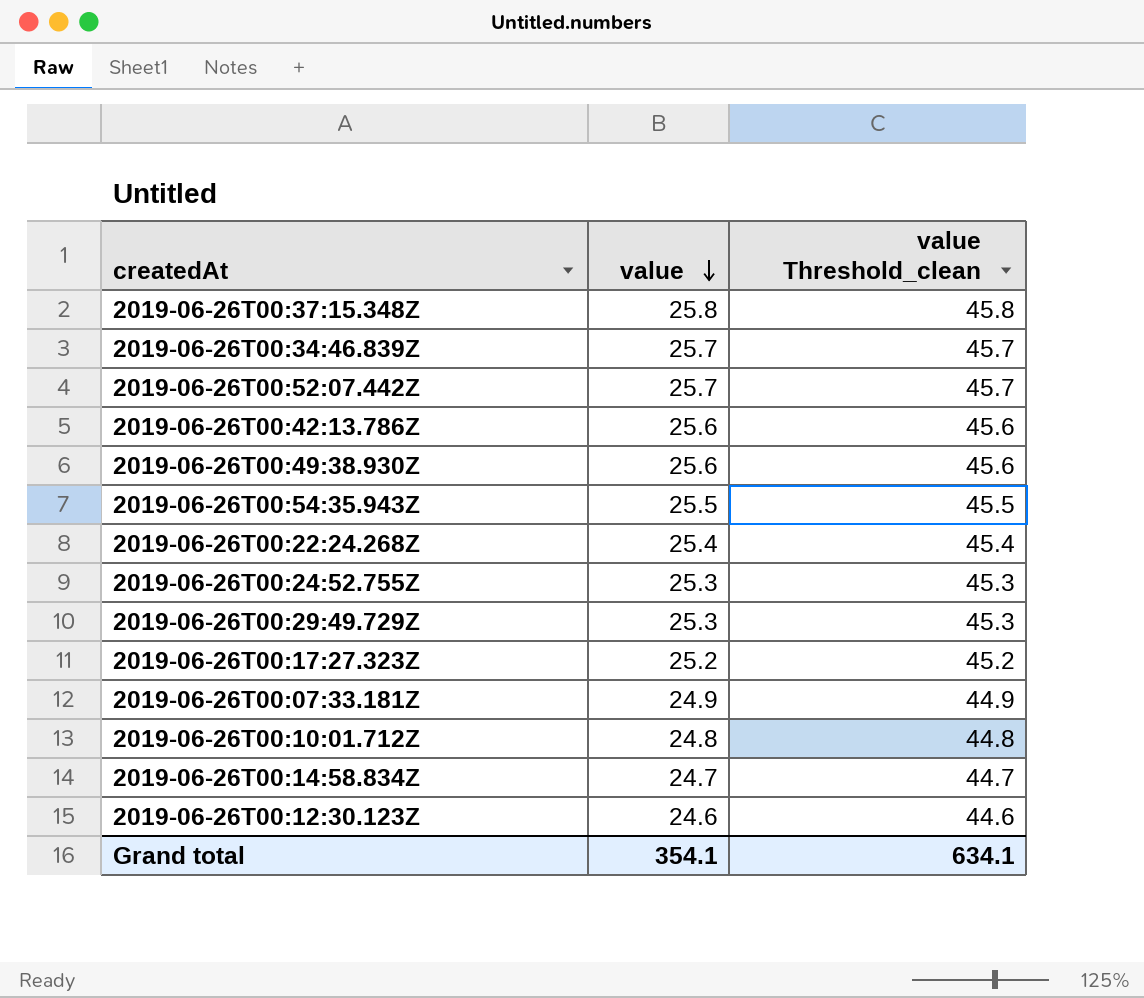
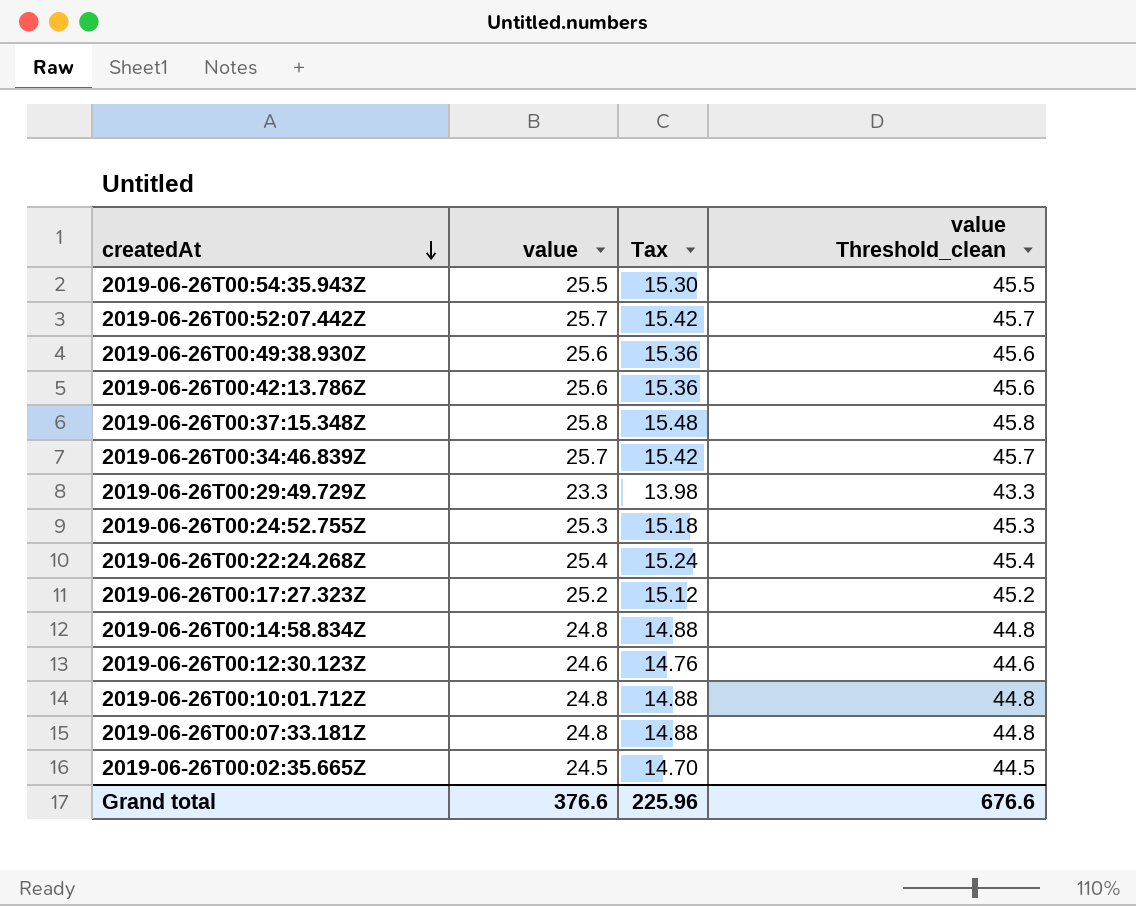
row order: value descending -> createdAt descending
column Tax | formula: none -> [value] * 0.6
2019-06-26T00:29:49.729Z | value: 25.3 -> 23.3
2019-06-26T00:29:49.729Z | value Threshold_clean: 45.3 -> 43.3
2019-06-26T00:14:58.834Z | value: 24.7 -> 24.8
2019-06-26T00:14:58.834Z | value Threshold_clean: 44.7 -> 44.8
2019-06-26T00:07:33.181Z | value: 24.9 -> 24.8
2019-06-26T00:07:33.181Z | value Threshold_clean: 44.9 -> 44.8
row 2019-06-26T00:02:35.665Z: none -> 24.5 | 14.70 | 44.5
Grand total | value: 354.1 -> 376.6
Grand total | value Threshold_clean: 634.1 -> 676.6

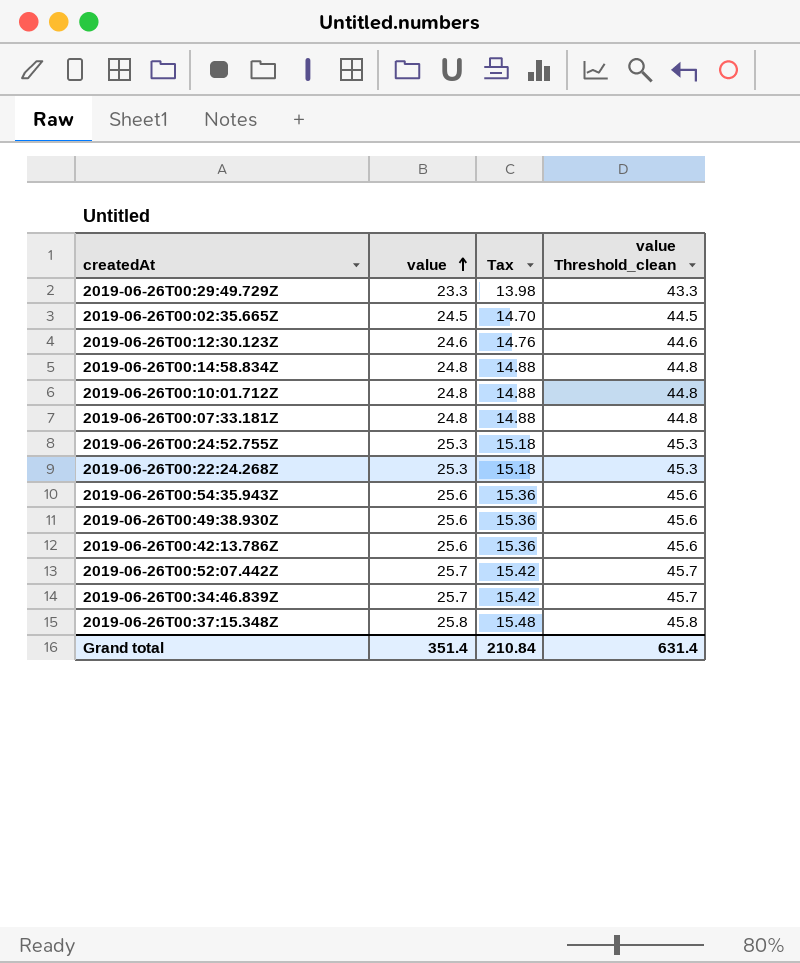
row order: createdAt descending -> value ascending
row 2019-06-26T00:17:27.323Z: 25.2 | 15.12 | 45.2 -> none
2019-06-26T00:22:24.268Z | value: 25.4 -> 25.3
2019-06-26T00:22:24.268Z | Tax: 15.24 -> 15.18
2019-06-26T00:22:24.268Z | value Threshold_clean: 45.4 -> 45.3
2019-06-26T00:54:35.943Z | value: 25.5 -> 25.6
2019-06-26T00:54:35.943Z | Tax: 15.30 -> 15.36
2019-06-26T00:54:35.943Z | value Threshold_clean: 45.5 -> 45.6
Grand total | value: 376.6 -> 351.4
Grand total | Tax: 225.96 -> 210.84
Grand total | value Threshold_clean: 676.6 -> 631.4

